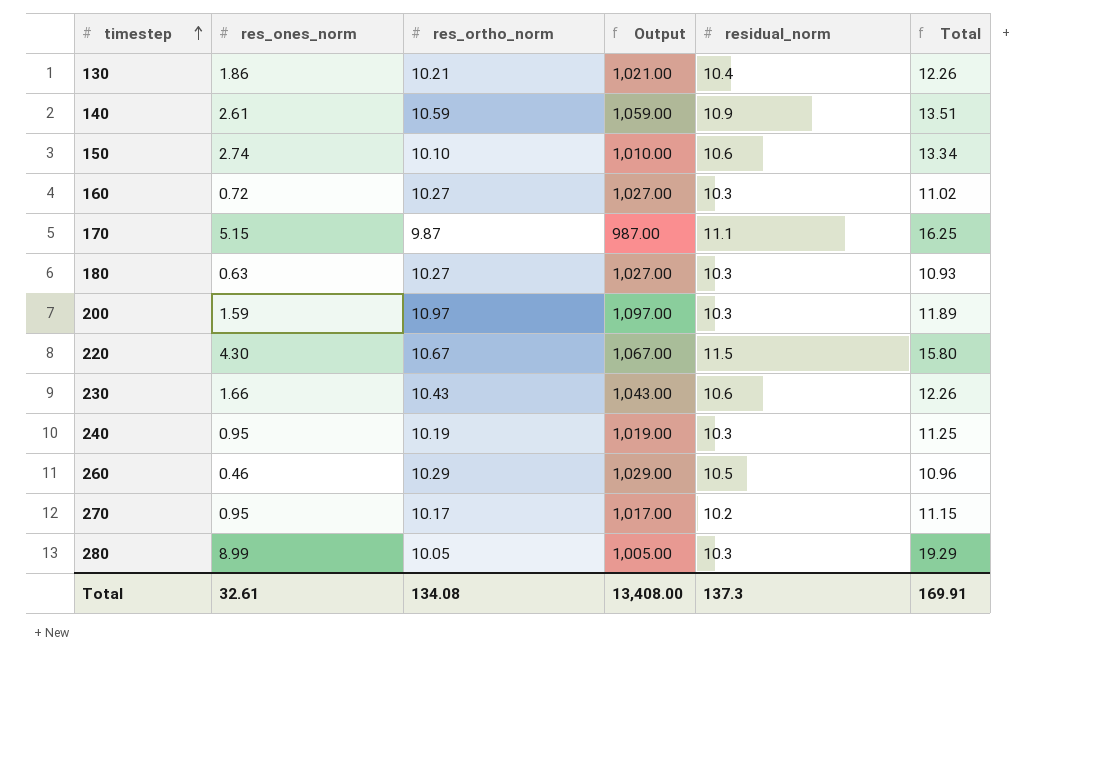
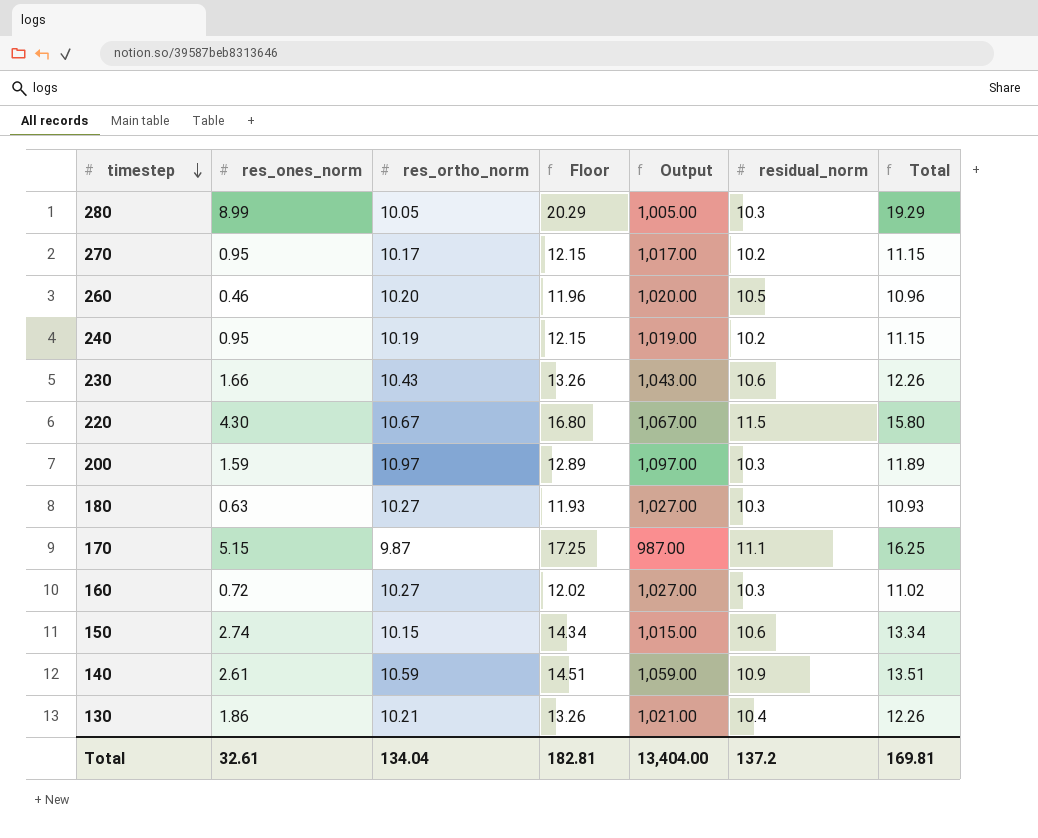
row order: timestep ascending -> timestep descending
column Floor | formula: none -> [Total] + 1
260 | res_ortho_norm: 10.29 -> 10.20
260 | Output: 1,029.00 -> 1,020.00
240 | residual_norm: 10.3 -> 10.2
240 | Total: 11.25 -> 11.15
150 | res_ortho_norm: 10.10 -> 10.15
150 | Output: 1,010.00 -> 1,015.00
Total | res_ortho_norm: 134.08 -> 134.04
Total | Output: 13,408.00 -> 13,404.00
Total | residual_norm: 137.3 -> 137.2
Total | Total: 169.91 -> 169.81

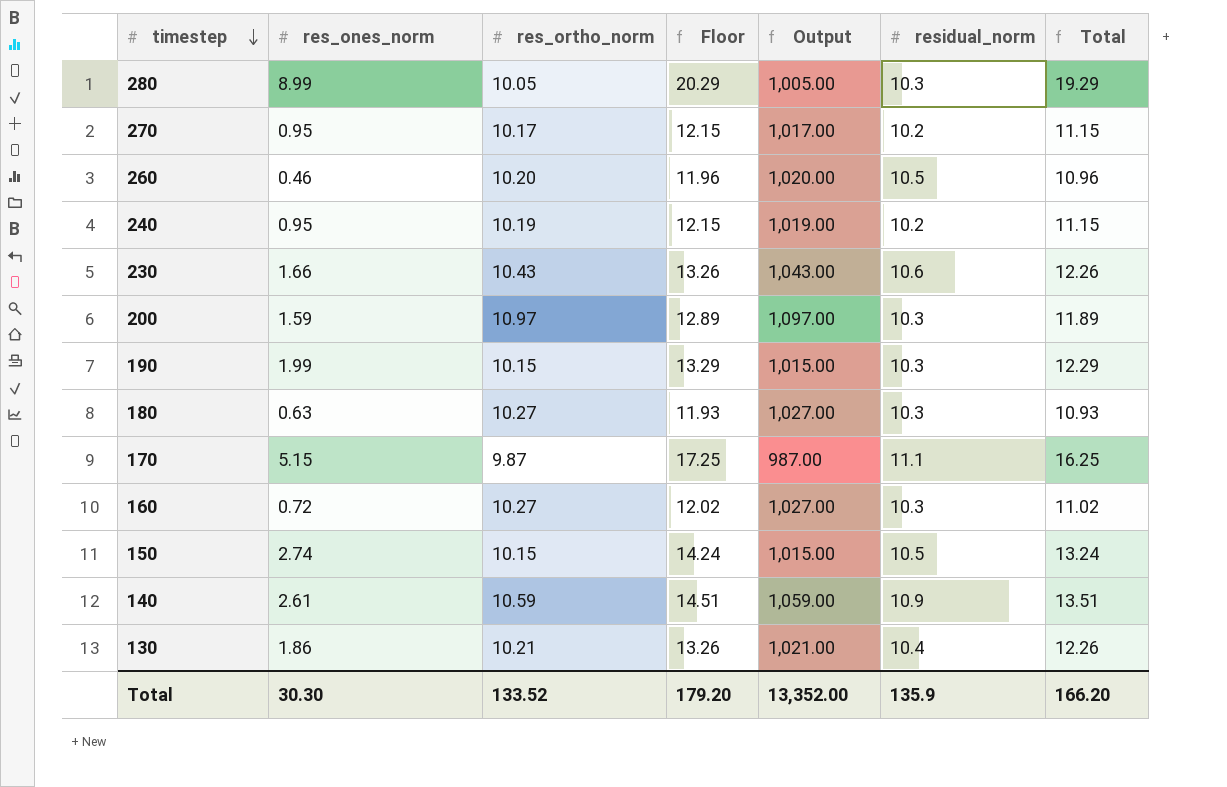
row 220: 4.30 | 10.67 | 16.80 | 1,067.00 | 11.5 | 15.80 -> none
row 190: none -> 1.99 | 10.15 | 13.29 | 1,015.00 | 10.3 | 12.29
150 | Floor: 14.34 -> 14.24
150 | residual_norm: 10.6 -> 10.5
150 | Total: 13.34 -> 13.24
Total | res_ones_norm: 32.61 -> 30.30
Total | res_ortho_norm: 134.04 -> 133.52
Total | Floor: 182.81 -> 179.20
Total | Output: 13,404.00 -> 13,352.00
Total | residual_norm: 137.2 -> 135.9
Total | Total: 169.81 -> 166.20

